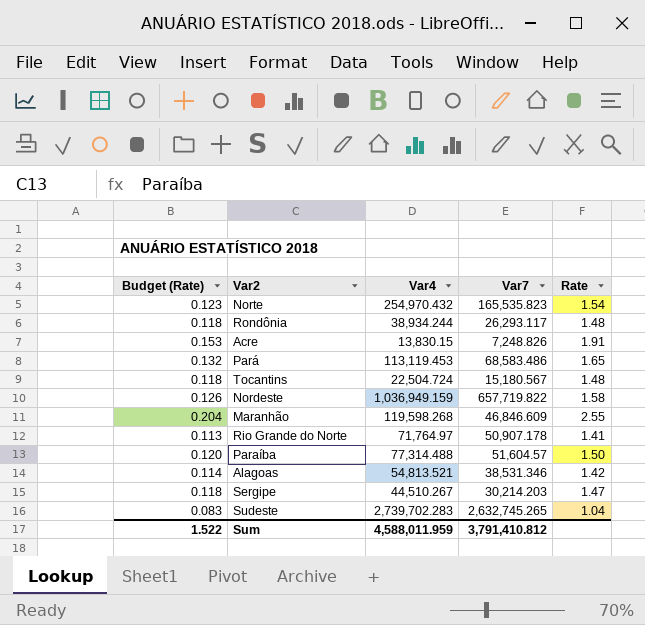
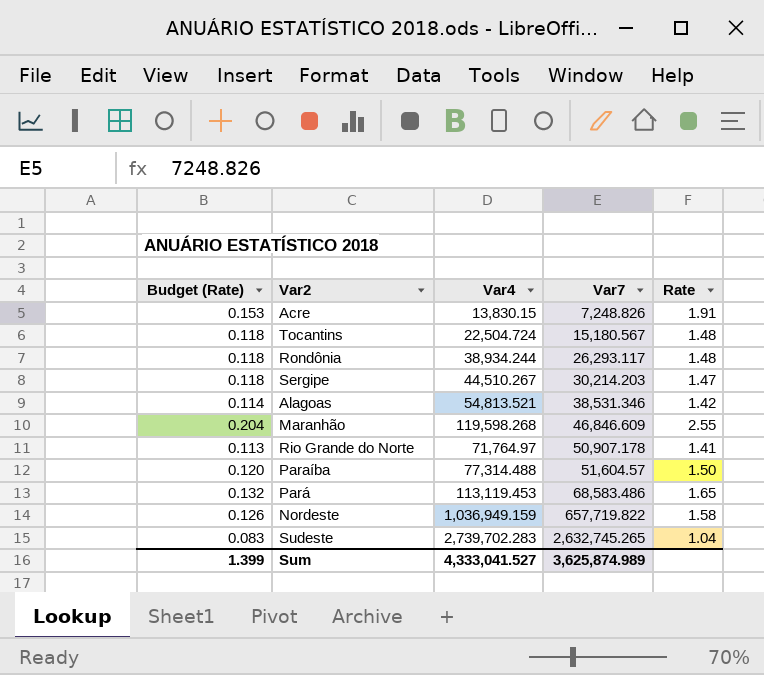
row order: none -> Var7 ascending
row Norte: 0.123 | 254,970.432 | 165,535.823 | 1.54 -> none
Sum | Budget (Rate): 1.522 -> 1.399
Sum | Var4: 4,588,011.959 -> 4,333,041.527
Sum | Var7: 3,791,410.812 -> 3,625,874.989

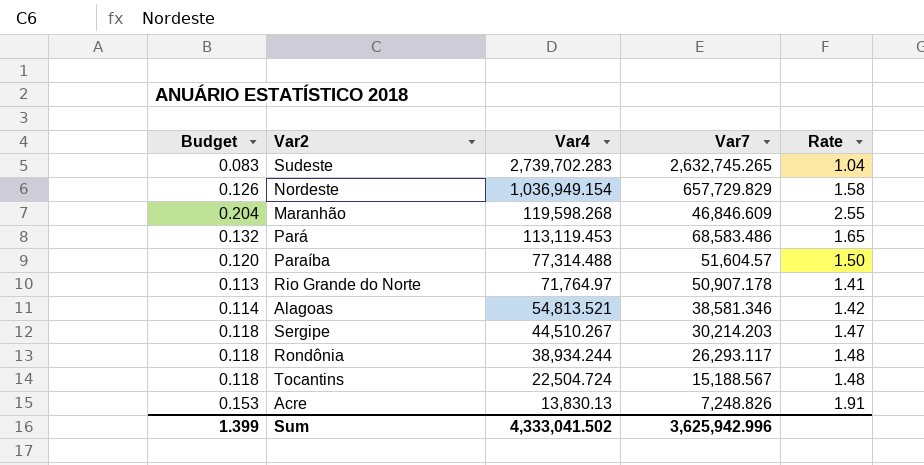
row order: Var7 ascending -> Var4 descending
column name: Budget (Rate) -> Budget
Nordeste | Var4: 1,036,949.159 -> 1,036,949.154
Nordeste | Var7: 657,719.822 -> 657,729.829
Alagoas | Var7: 38,531.346 -> 38,581.346
Tocantins | Var7: 15,180.567 -> 15,188.567
Acre | Var4: 13,830.15 -> 13,830.13
Sum | Var4: 4,333,041.527 -> 4,333,041.502
Sum | Var7: 3,625,874.989 -> 3,625,942.996

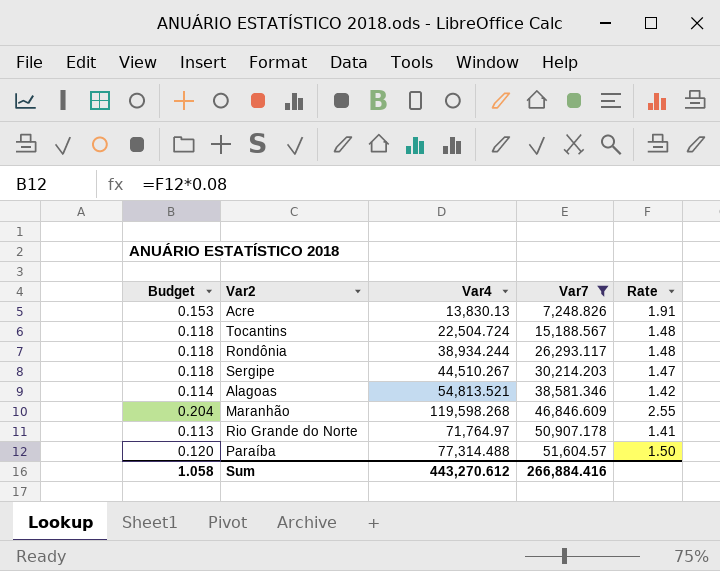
filter: none -> Var7 <= 51,604.57
row order: Var4 descending -> Var7 ascending
Sum | Budget: 1.399 -> 1.058
Sum | Var4: 4,333,041.502 -> 443,270.612
Sum | Var7: 3,625,942.996 -> 266,884.416

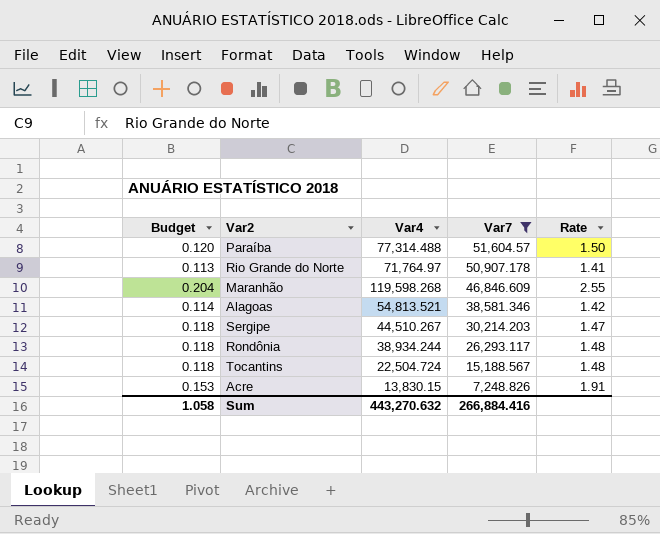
row order: Var7 ascending -> Var7 descending
Acre | Var4: 13,830.13 -> 13,830.15
Sum | Var4: 443,270.612 -> 443,270.632

